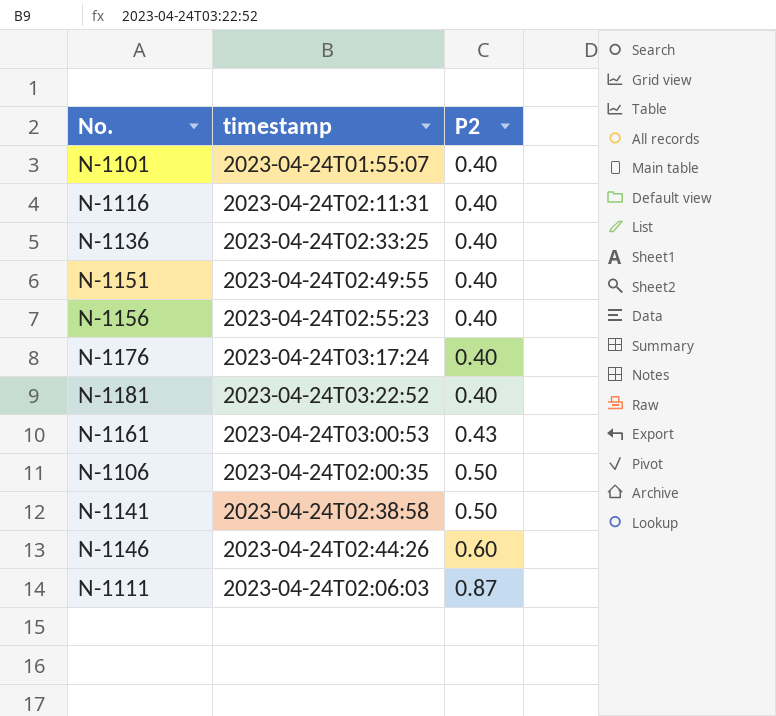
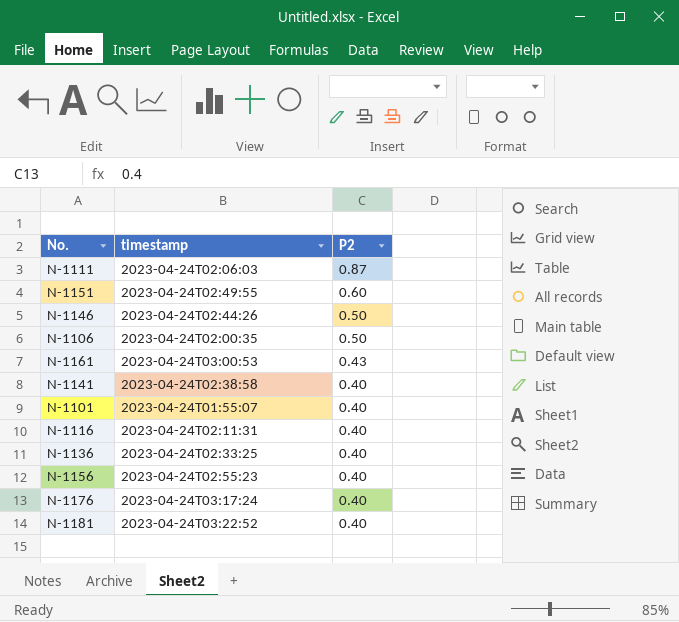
row order: P2 ascending -> P2 descending
N-1151 | P2: 0.40 -> 0.60
N-1146 | P2: 0.60 -> 0.50
N-1141 | P2: 0.50 -> 0.40

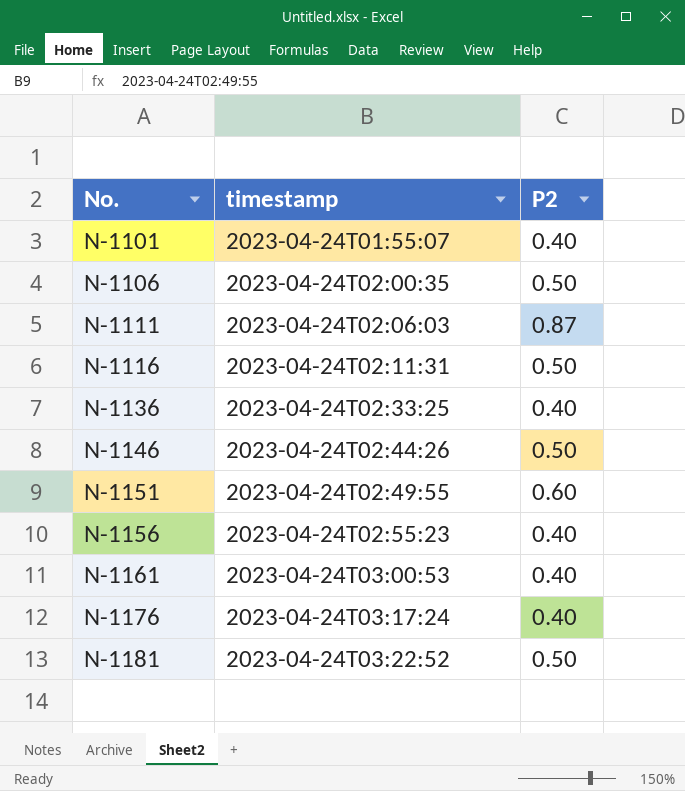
row order: P2 descending -> No. ascending
row N-1141: 2023-04-24T02:38:58 | 0.40 -> none
N-1116 | P2: 0.40 -> 0.50
N-1161 | P2: 0.43 -> 0.40
N-1181 | P2: 0.40 -> 0.50

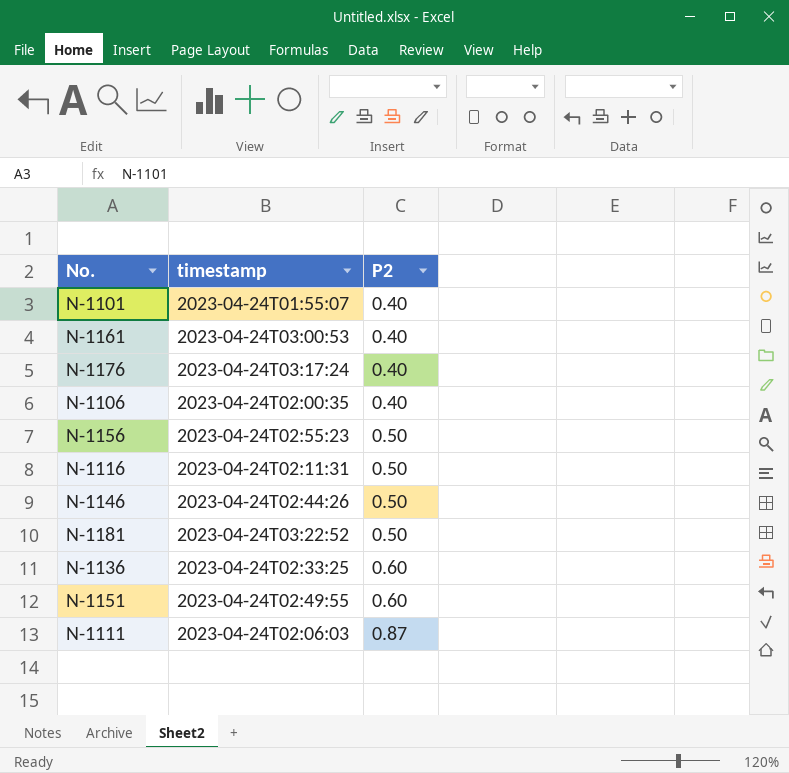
row order: No. ascending -> P2 ascending
N-1106 | P2: 0.50 -> 0.40
N-1156 | P2: 0.40 -> 0.50
N-1136 | P2: 0.40 -> 0.60

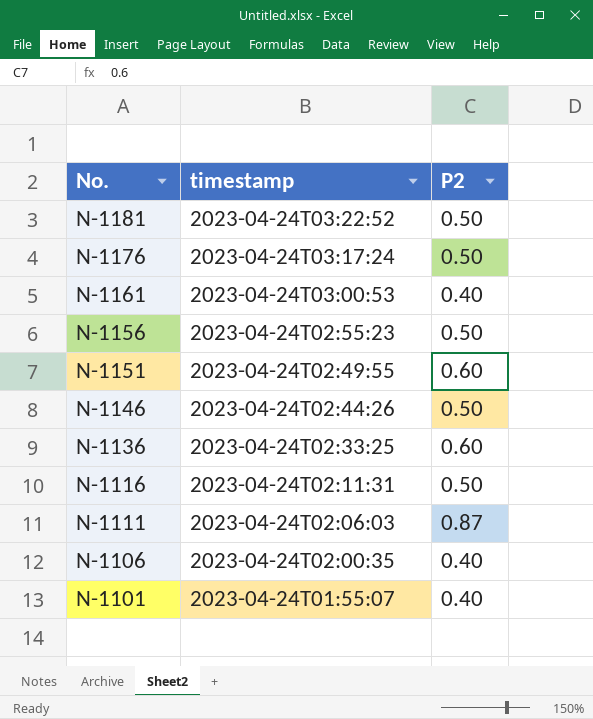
row order: P2 ascending -> No. descending
N-1176 | P2: 0.40 -> 0.50

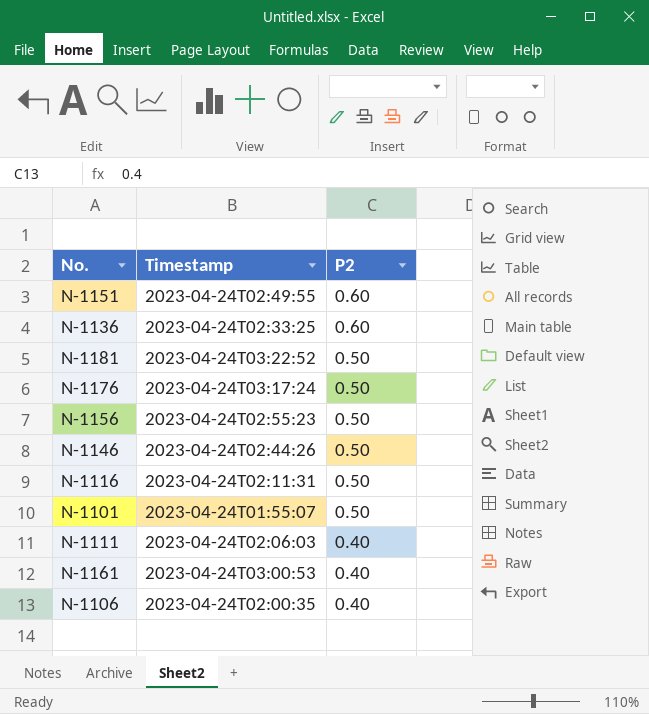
row order: No. descending -> P2 descending
column name: timestamp -> Timestamp
N-1101 | P2: 0.40 -> 0.50
N-1111 | P2: 0.87 -> 0.40

